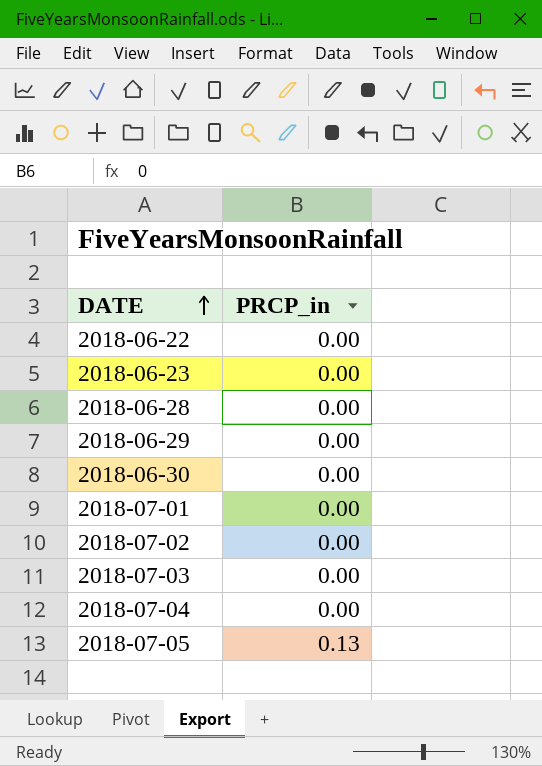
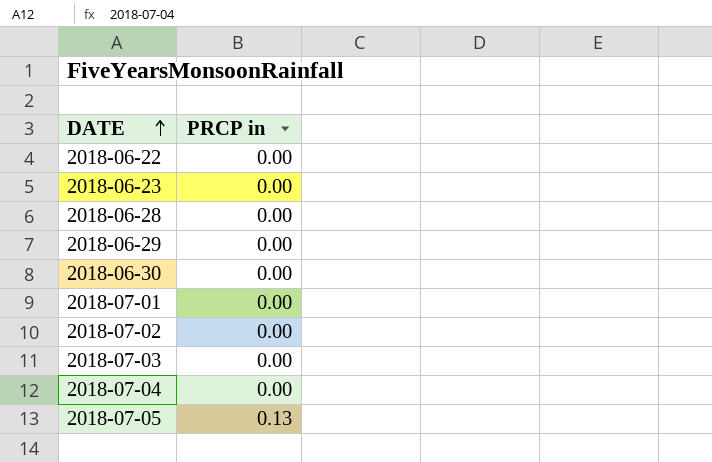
column name: PRCP_in -> PRCP in

